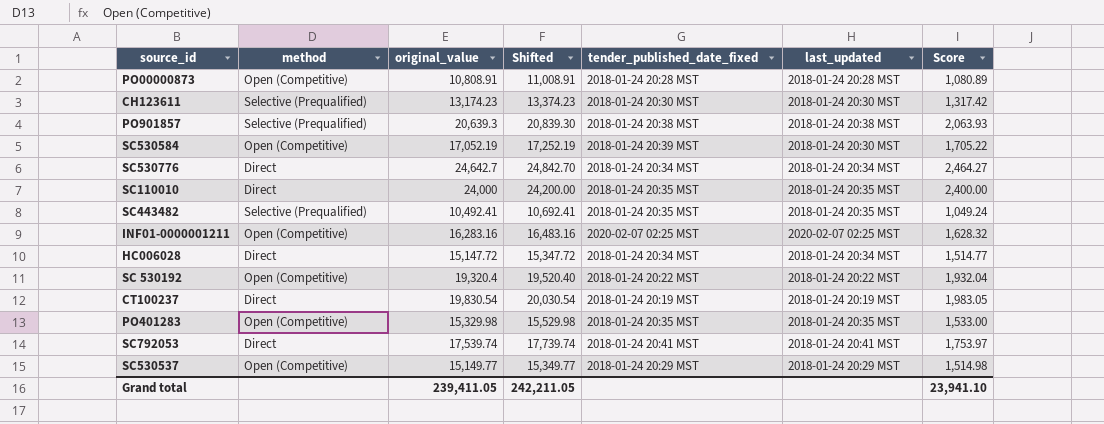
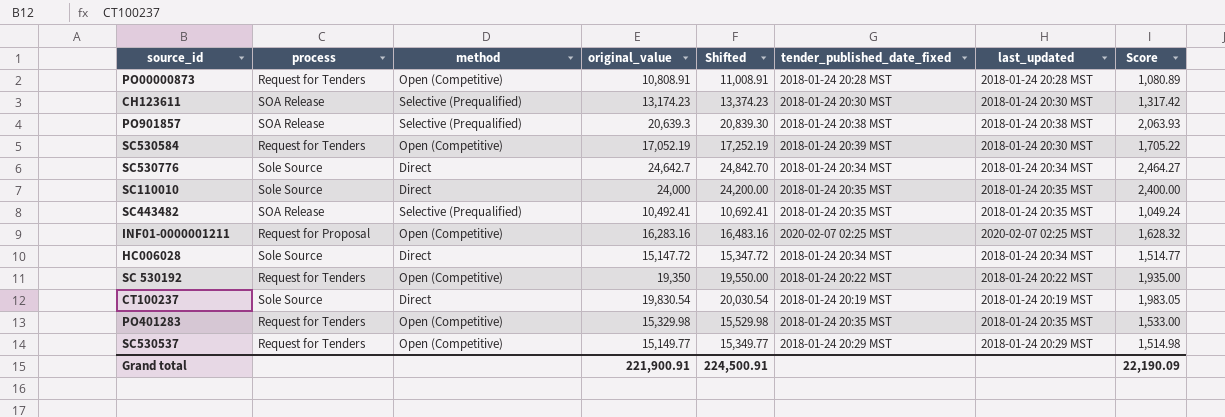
column process | position: none -> 2
row SC792053: Direct | 17,539.74 | 17,739.74 | 2018-01-24 20:41 MST | 2018-01-24 20:41 MST | 1,753.97 -> none
SC 530192 | original_value: 19,320.4 -> 19,350
SC 530192 | Shifted: 19,520.40 -> 19,550.00
SC 530192 | Score: 1,932.04 -> 1,935.00
Grand total | original_value: 239,411.05 -> 221,900.91
Grand total | Shifted: 242,211.05 -> 224,500.91
Grand total | Score: 23,941.10 -> 22,190.09

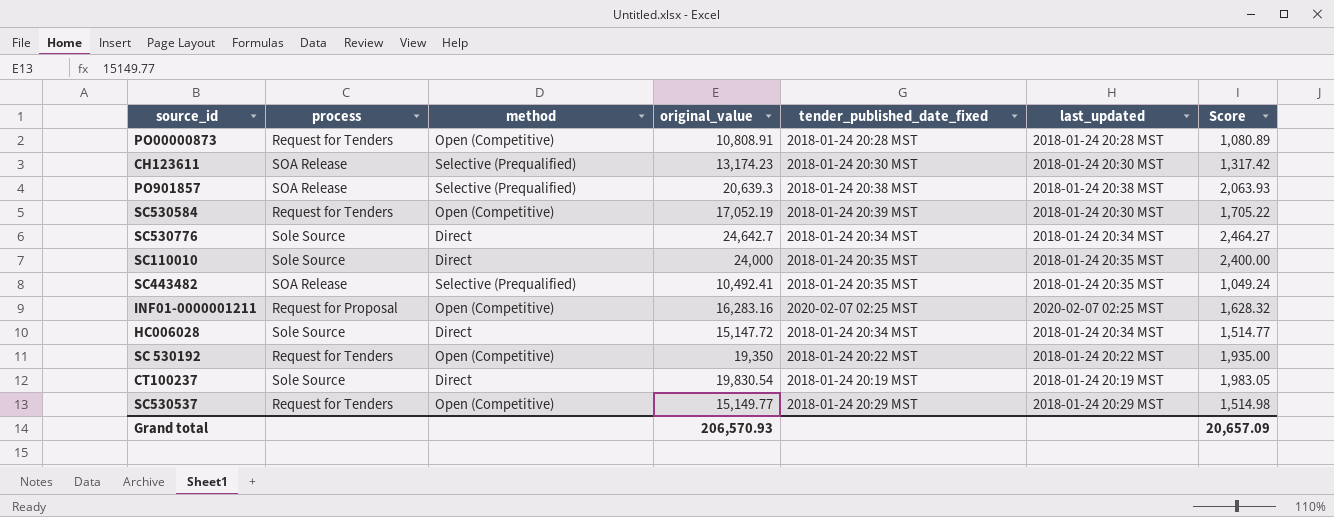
column Shifted | formula: [original_value] + 200 -> none
row PO401283: Request for Tenders | Open (Competitive) | 15,329.98 | 15,529.98 | 2018-01-24 20:35 MST | 2018-01-24 20:35 MST | 1,533.00 -> none
Grand total | original_value: 221,900.91 -> 206,570.93
Grand total | Score: 22,190.09 -> 20,657.09

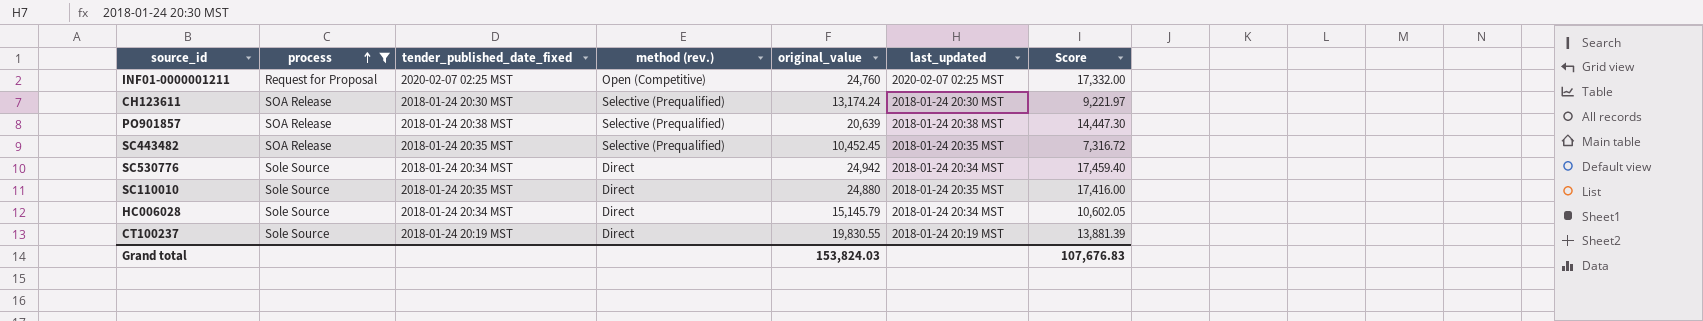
filter: none -> process != Request for Tenders
row order: none -> process ascending
column tender_published_date_fixed | position: 5 -> 3
column name: method -> method (rev.)
column Score | formula: [original_value] * 0.1 -> [original_value] * 0.7
INF01-0000001211 | original_value: 16,283.16 -> 24,760
CH123611 | original_value: 13,174.23 -> 13,174.24
PO901857 | original_value: 20,639.3 -> 20,639
SC443482 | original_value: 10,492.41 -> 10,452.45
SC530776 | original_value: 24,642.7 -> 24,942
SC110010 | original_value: 24,000 -> 24,880
HC006028 | original_value: 15,147.72 -> 15,145.79
CT100237 | original_value: 19,830.54 -> 19,830.55
Grand total | original_value: 206,570.93 -> 153,824.03
Grand total | Score: 20,657.09 -> 107,676.83

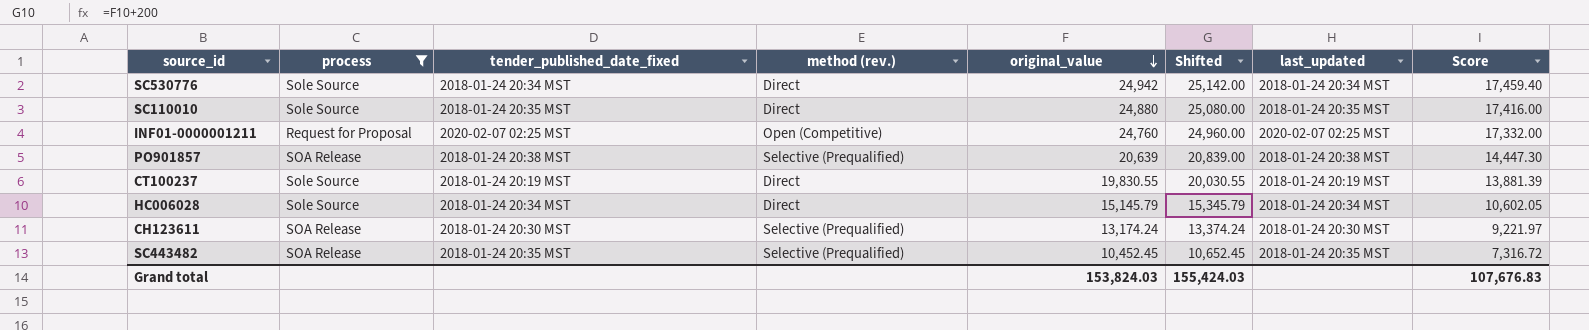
row order: process ascending -> original_value descending
column Shifted | formula: none -> [original_value] + 200

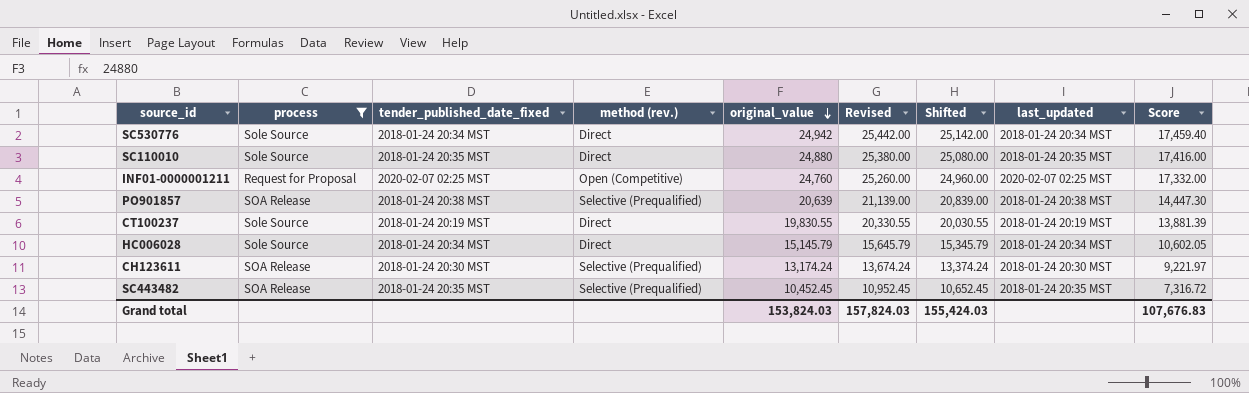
column Revised | formula: none -> [original_value] + 500

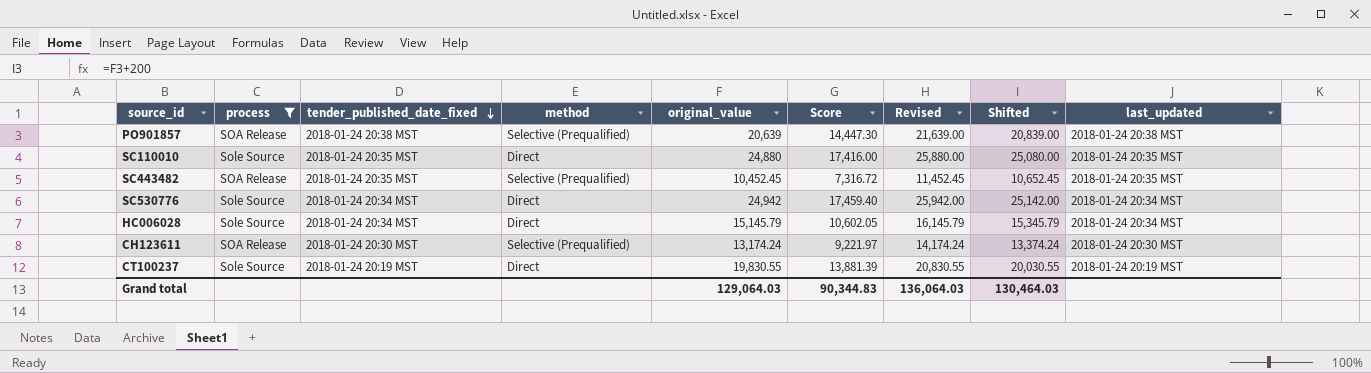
row order: original_value descending -> tender_published_date_fixed descending
column name: method (rev.) -> method
column Score | position: 9 -> 6
column Revised | formula: [original_value] + 500 -> [original_value] + 1000
row INF01-0000001211: Request for Proposal | 2020-02-07 02:25 MST | Open (Competitive) | 24,760 | 25,260.00 | 24,960.00 | 2020-02-07 02:25 MST | 17,332.00 -> none
Grand total | original_value: 153,824.03 -> 129,064.03
Grand total | Score: 107,676.83 -> 90,344.83
Grand total | Revised: 157,824.03 -> 136,064.03
Grand total | Shifted: 155,424.03 -> 130,464.03

